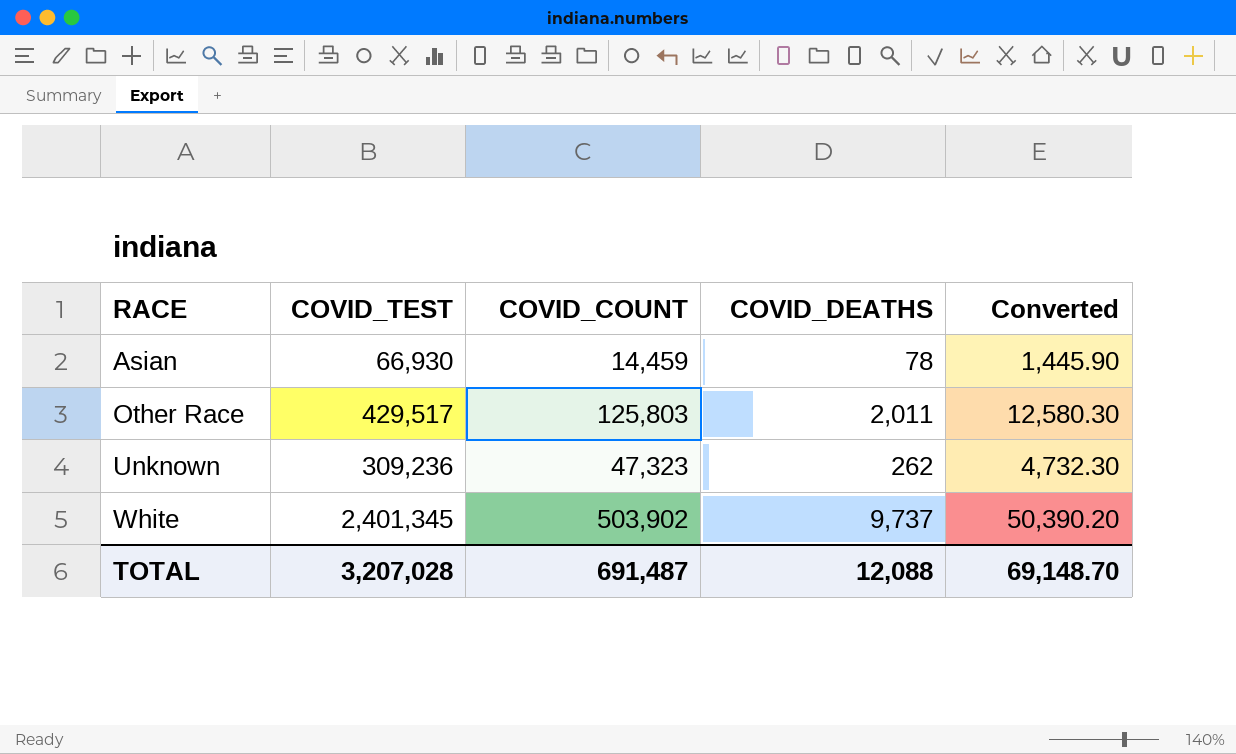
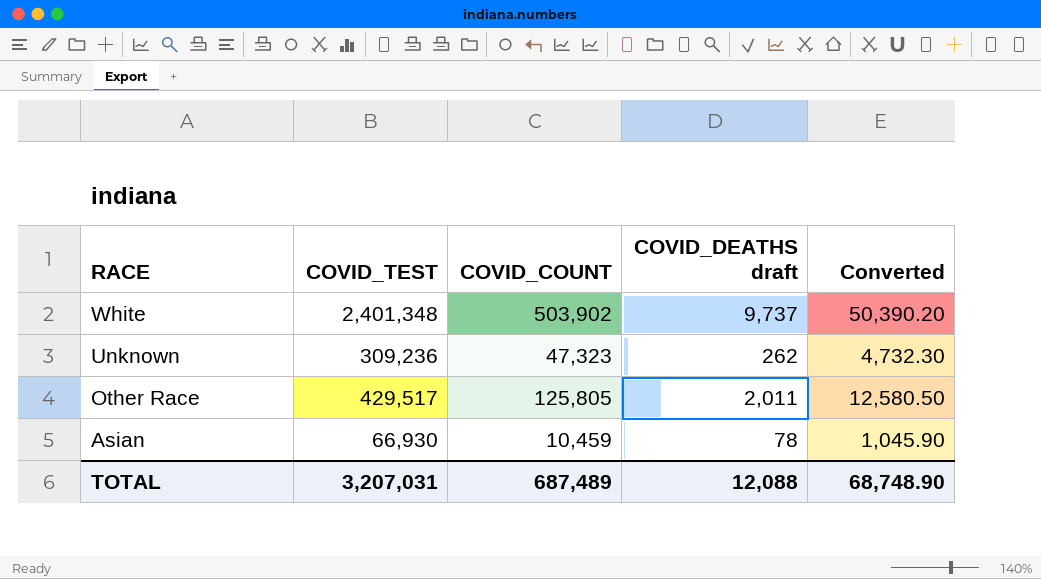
row order: RACE ascending -> RACE descending
column name: COVID_DEATHS -> COVID_DEATHS draft
White | COVID_TEST: 2,401,345 -> 2,401,348
Other Race | COVID_COUNT: 125,803 -> 125,805
Other Race | Converted: 12,580.30 -> 12,580.50
Asian | COVID_COUNT: 14,459 -> 10,459
Asian | Converted: 1,445.90 -> 1,045.90
TOTAL | COVID_TEST: 3,207,028 -> 3,207,031
TOTAL | COVID_COUNT: 691,487 -> 687,489
TOTAL | Converted: 69,148.70 -> 68,748.90

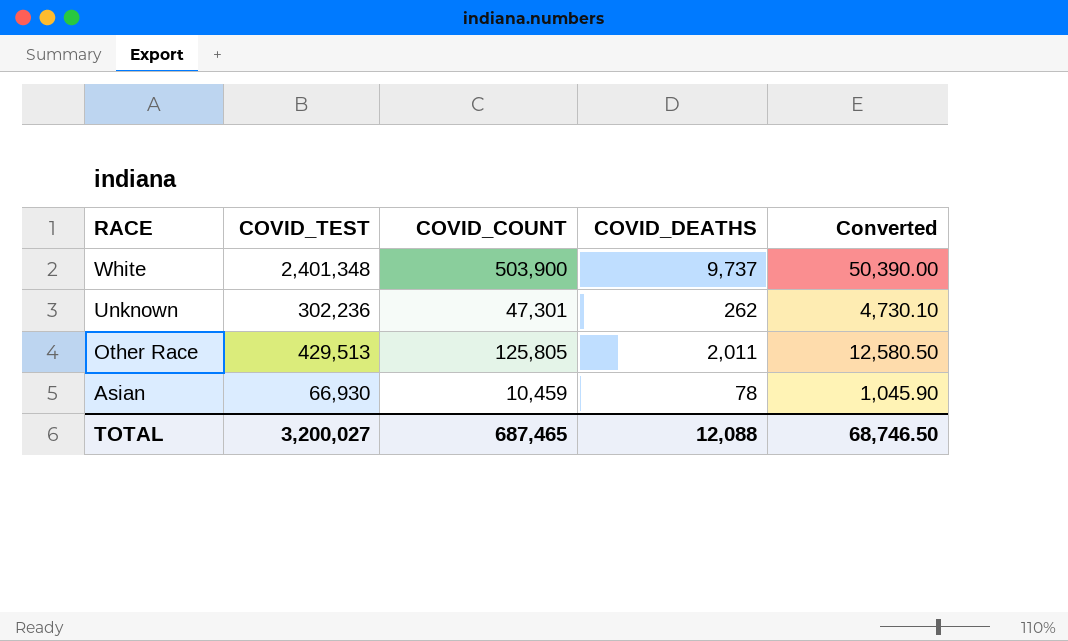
column name: COVID_DEATHS draft -> COVID_DEATHS
White | COVID_COUNT: 503,902 -> 503,900
White | Converted: 50,390.20 -> 50,390.00
Unknown | COVID_TEST: 309,236 -> 302,236
Unknown | COVID_COUNT: 47,323 -> 47,301
Unknown | Converted: 4,732.30 -> 4,730.10
Other Race | COVID_TEST: 429,517 -> 429,513
TOTAL | COVID_TEST: 3,207,031 -> 3,200,027
TOTAL | COVID_COUNT: 687,489 -> 687,465
TOTAL | Converted: 68,748.90 -> 68,746.50

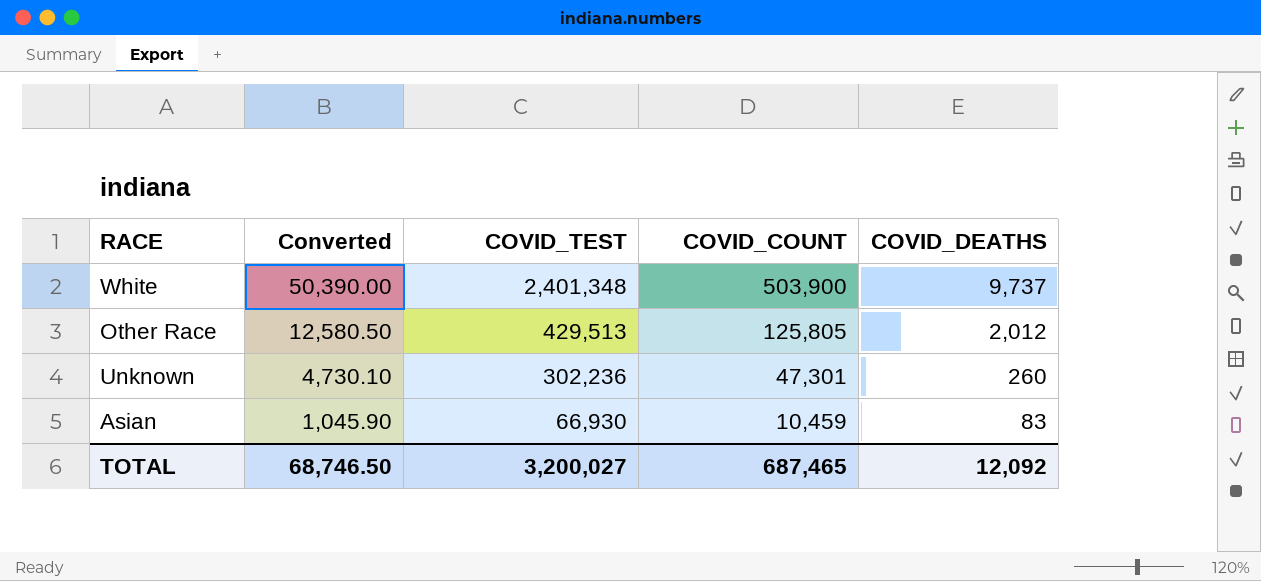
row order: RACE descending -> Converted descending
column Converted | position: 5 -> 2
Other Race | COVID_DEATHS: 2,011 -> 2,012
Unknown | COVID_DEATHS: 262 -> 260
Asian | COVID_DEATHS: 78 -> 83
TOTAL | COVID_DEATHS: 12,088 -> 12,092

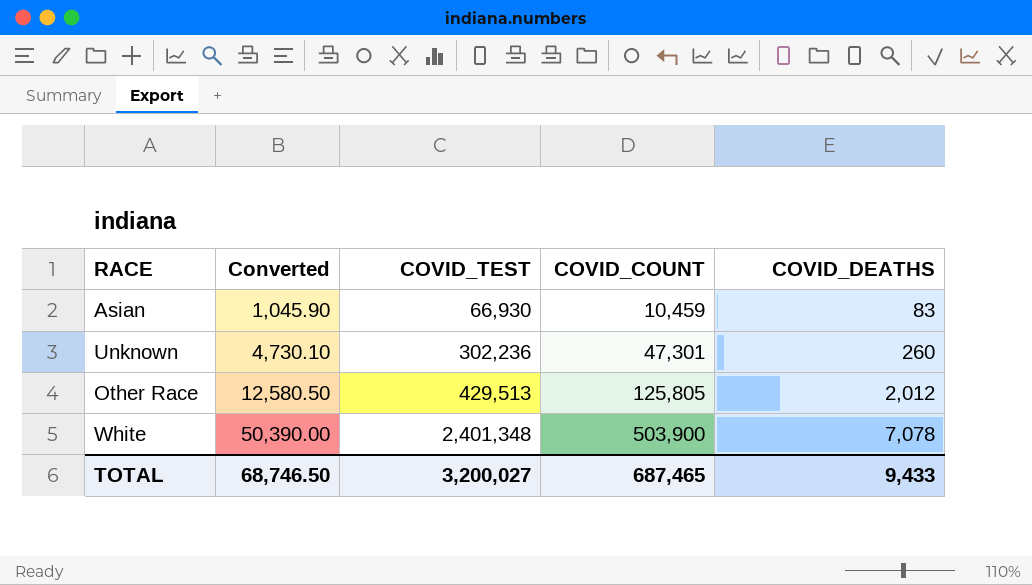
row order: Converted descending -> Converted ascending
White | COVID_DEATHS: 9,737 -> 7,078
TOTAL | COVID_DEATHS: 12,092 -> 9,433

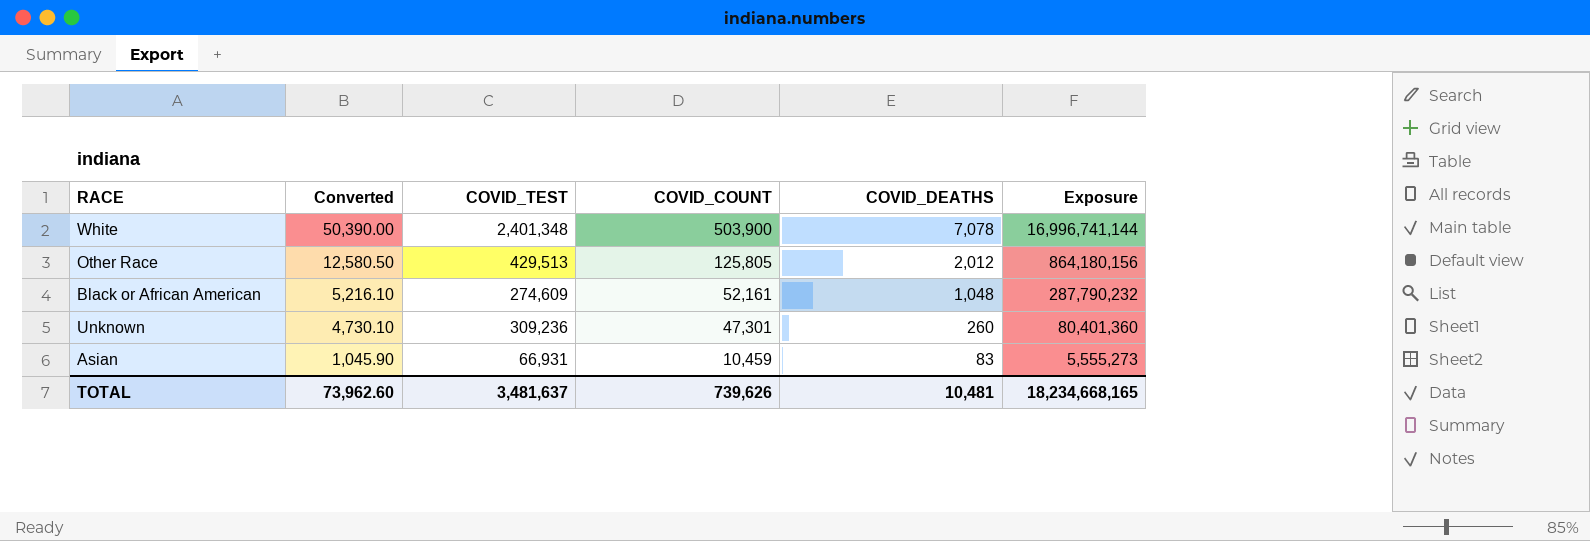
row order: Converted ascending -> Converted descending
column Exposure | formula: none -> [COVID_TEST] * [COVID_DEATHS]
row Black or African American: none -> 5,216.10 | 274,609 | 52,161 | 1,048 | 287,790,232
Unknown | COVID_TEST: 302,236 -> 309,236
Asian | COVID_TEST: 66,930 -> 66,931
TOTAL | Converted: 68,746.50 -> 73,962.60
TOTAL | COVID_TEST: 3,200,027 -> 3,481,637
TOTAL | COVID_COUNT: 687,465 -> 739,626
TOTAL | COVID_DEATHS: 9,433 -> 10,481

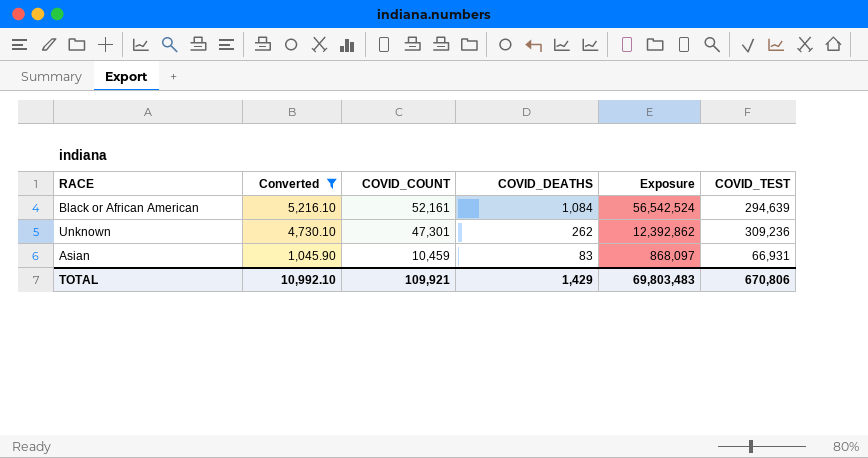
filter: none -> Converted <= 5,216.10
column Exposure | formula: [COVID_TEST] * [COVID_DEATHS] -> [COVID_COUNT] * [COVID_DEATHS]
column COVID_TEST | position: 3 -> 6
Black or African American | COVID_DEATHS: 1,048 -> 1,084
Black or African American | COVID_TEST: 274,609 -> 294,639
Unknown | COVID_DEATHS: 260 -> 262
TOTAL | Converted: 73,962.60 -> 10,992.10
TOTAL | COVID_COUNT: 739,626 -> 109,921
TOTAL | COVID_DEATHS: 10,481 -> 1,429
TOTAL | Exposure: 18,234,668,165 -> 69,803,483
TOTAL | COVID_TEST: 3,481,637 -> 670,806

